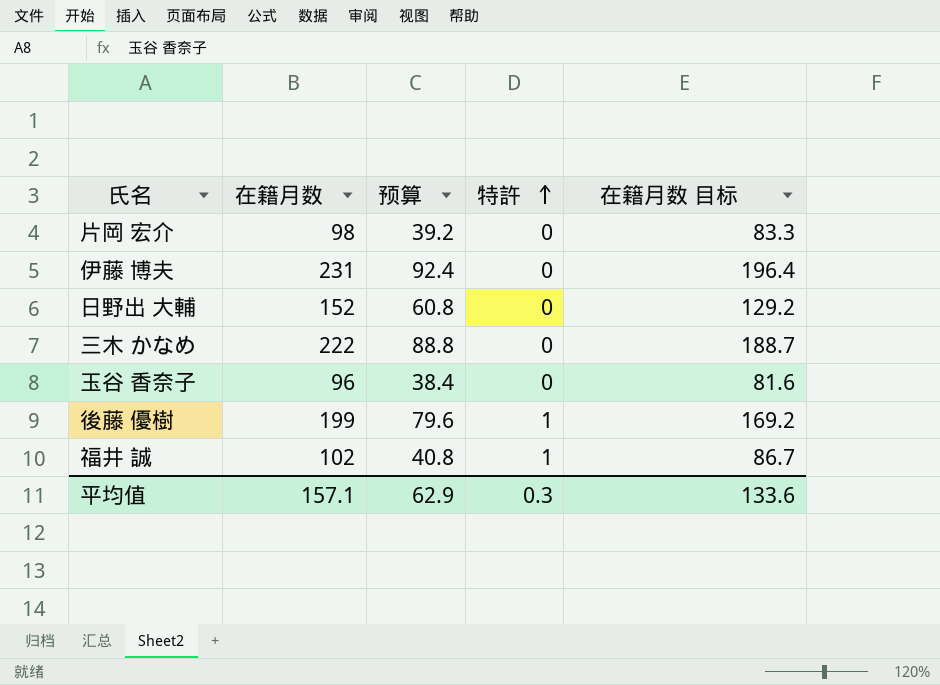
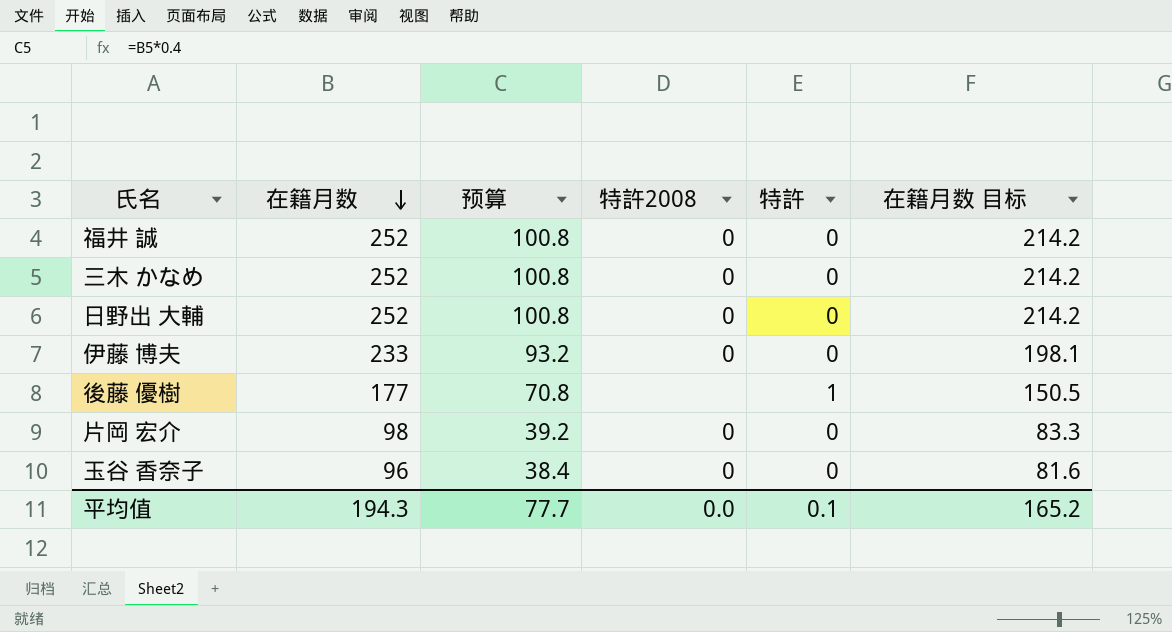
row order: 特許 ascending -> 在籍月数 descending
column 特許2008 | position: none -> 4
福井 誠 | 在籍月数: 102 -> 252
福井 誠 | 预算: 40.8 -> 100.8
福井 誠 | 特許: 1 -> 0
福井 誠 | 在籍月数 目标: 86.7 -> 214.2
三木 かなめ | 在籍月数: 222 -> 252
三木 かなめ | 预算: 88.8 -> 100.8
三木 かなめ | 在籍月数 目标: 188.7 -> 214.2
日野出 大輔 | 在籍月数: 152 -> 252
日野出 大輔 | 预算: 60.8 -> 100.8
日野出 大輔 | 在籍月数 目标: 129.2 -> 214.2
伊藤 博夫 | 在籍月数: 231 -> 233
伊藤 博夫 | 预算: 92.4 -> 93.2
伊藤 博夫 | 在籍月数 目标: 196.4 -> 198.1
後藤 優樹 | 在籍月数: 199 -> 177
後藤 優樹 | 预算: 79.6 -> 70.8
後藤 優樹 | 在籍月数 目标: 169.2 -> 150.5
平均值 | 在籍月数: 157.1 -> 194.3
平均值 | 预算: 62.9 -> 77.7
平均值 | 特許: 0.3 -> 0.1
平均值 | 在籍月数 目标: 133.6 -> 165.2

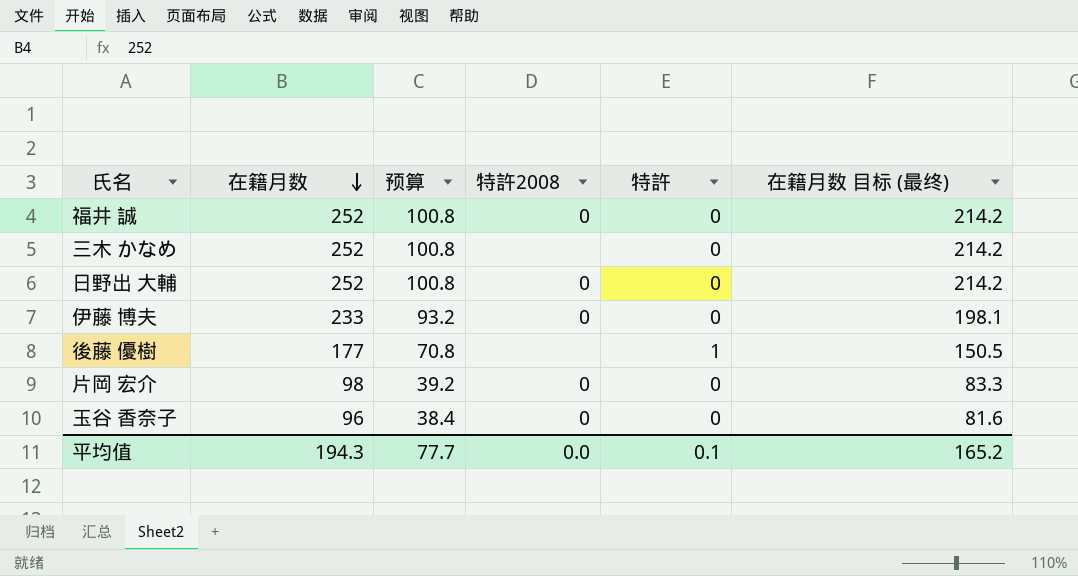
column name: 在籍月数 目标 -> 在籍月数 目标 (最终)
三木 かなめ | 特許2008: 0 -> none

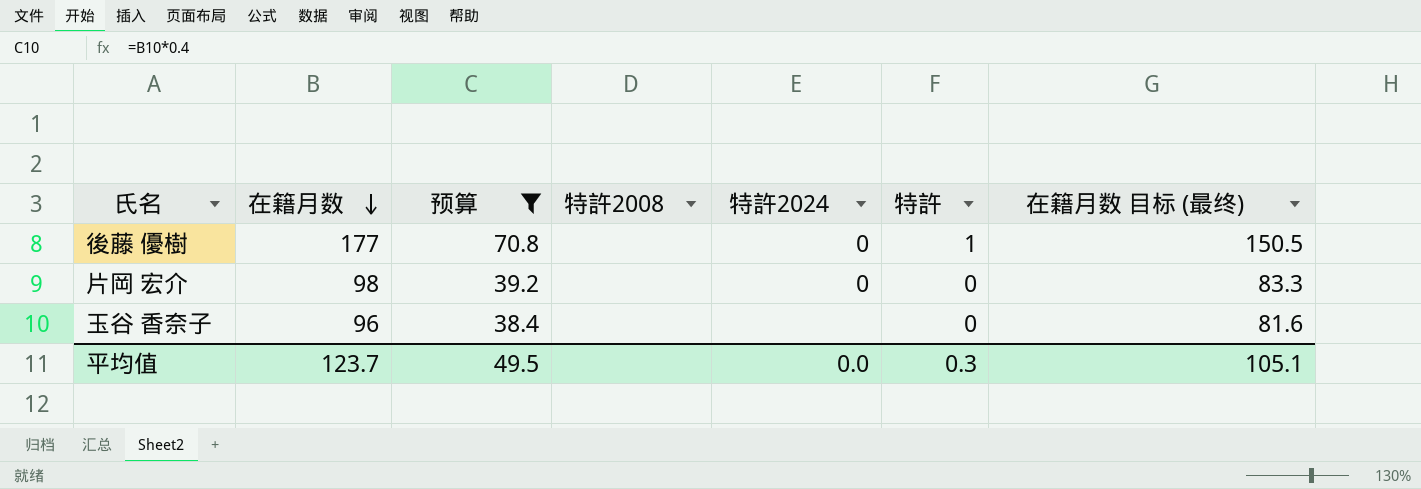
filter: none -> 预算 <= 70.8
column 特許2024 | position: none -> 5
片岡 宏介 | 特許2008: 0 -> none
玉谷 香奈子 | 特許2008: 0 -> none
平均值 | 在籍月数: 194.3 -> 123.7
平均值 | 预算: 77.7 -> 49.5
平均值 | 特許2008: 0.0 -> none
平均值 | 特許: 0.1 -> 0.3
平均值 | 在籍月数 目标 (最终): 165.2 -> 105.1

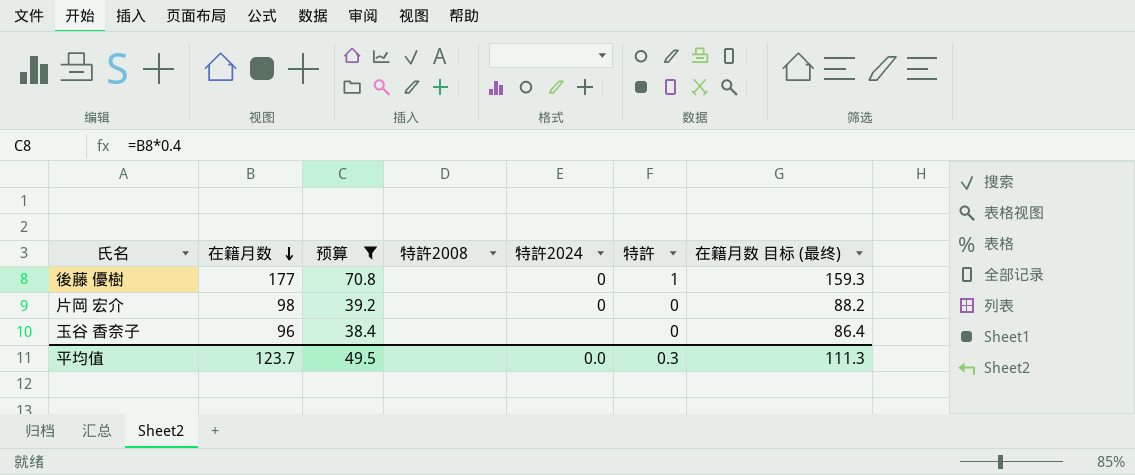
column 在籍月数 目标 (最终) | formula: [在籍月数] * 0.85 -> [在籍月数] * 0.9
平均值 | 在籍月数 目标 (最终): 105.1 -> 111.3

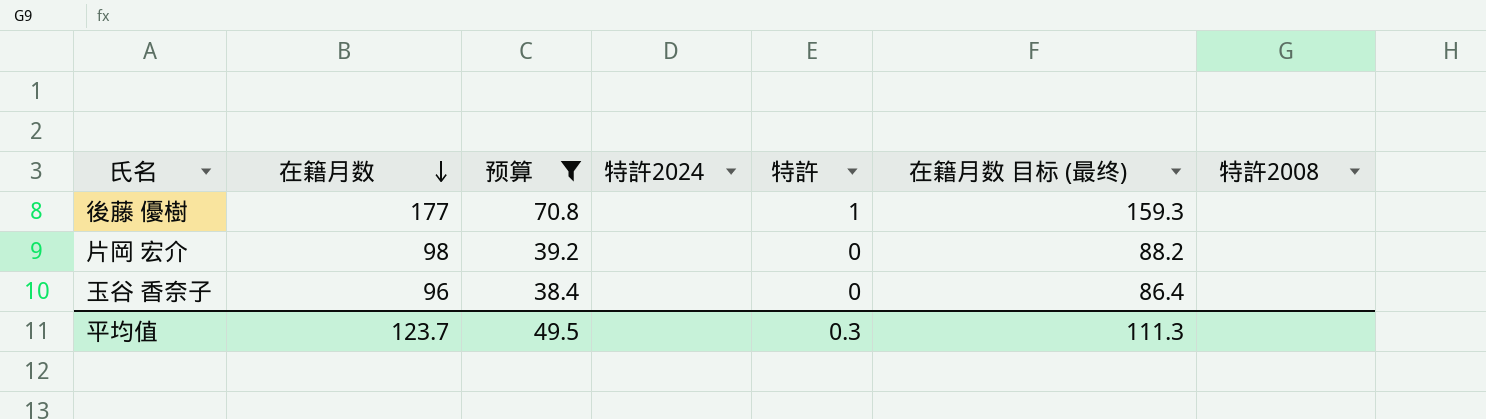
column 特許2008 | position: 4 -> 7
後藤 優樹 | 特許2024: 0 -> none
片岡 宏介 | 特許2024: 0 -> none
平均值 | 特許2024: 0.0 -> none

